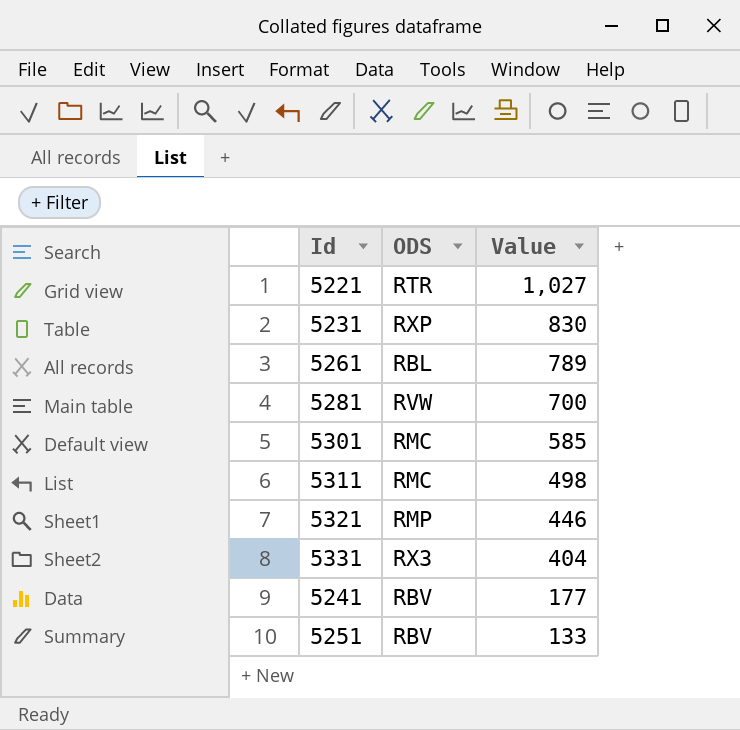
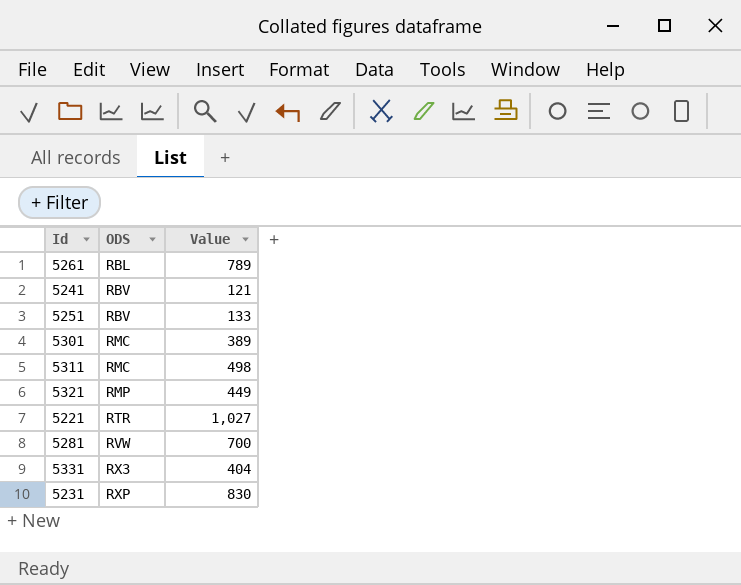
row order: Value descending -> ODS ascending
5241 | Value: 177 -> 121
5301 | Value: 585 -> 389
5321 | Value: 446 -> 449

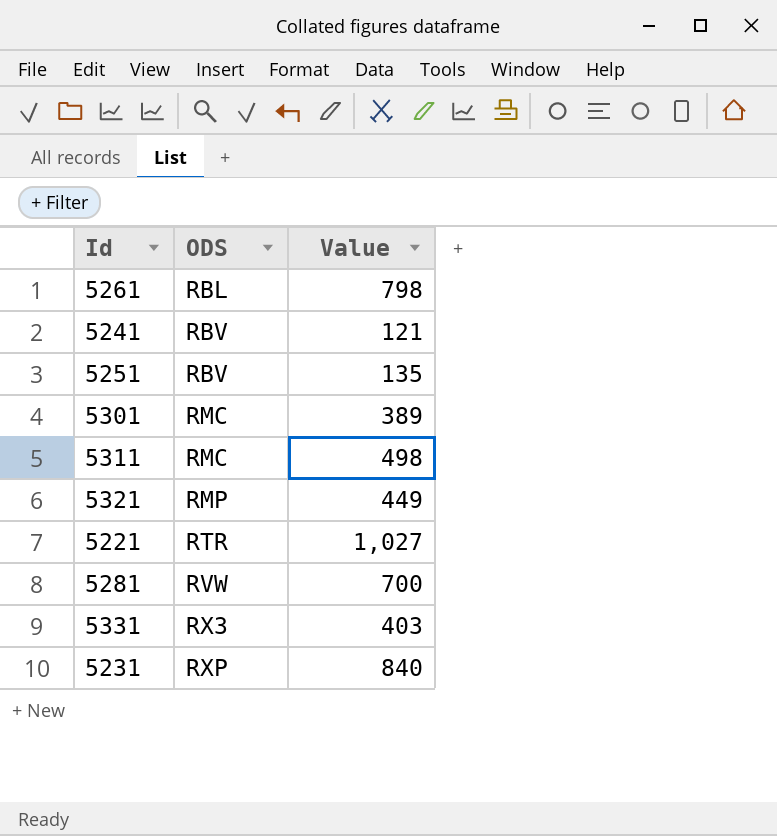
5261 | Value: 789 -> 798
5251 | Value: 133 -> 135
5331 | Value: 404 -> 403
5231 | Value: 830 -> 840

